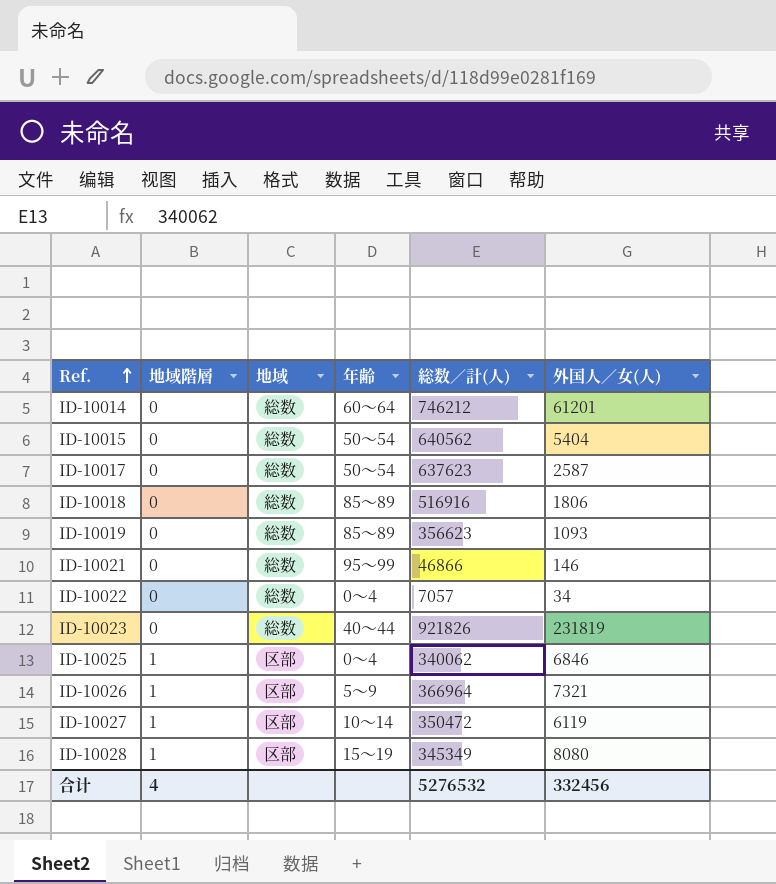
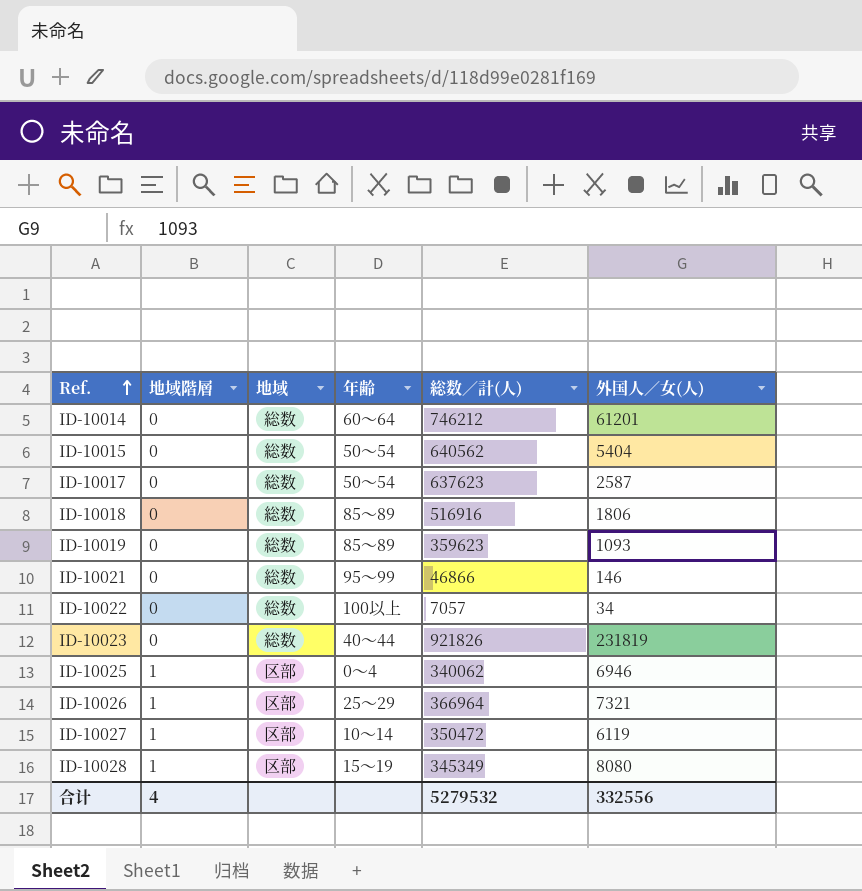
ID-10019 | 総数／計(人): 356623 -> 359623
ID-10022 | 年齢: 0～4 -> 100以上
ID-10025 | 外国人／女(人): 6846 -> 6946
ID-10026 | 年齢: 5～9 -> 25～29
合计 | 総数／計(人): 5276532 -> 5279532
合计 | 外国人／女(人): 332456 -> 332556

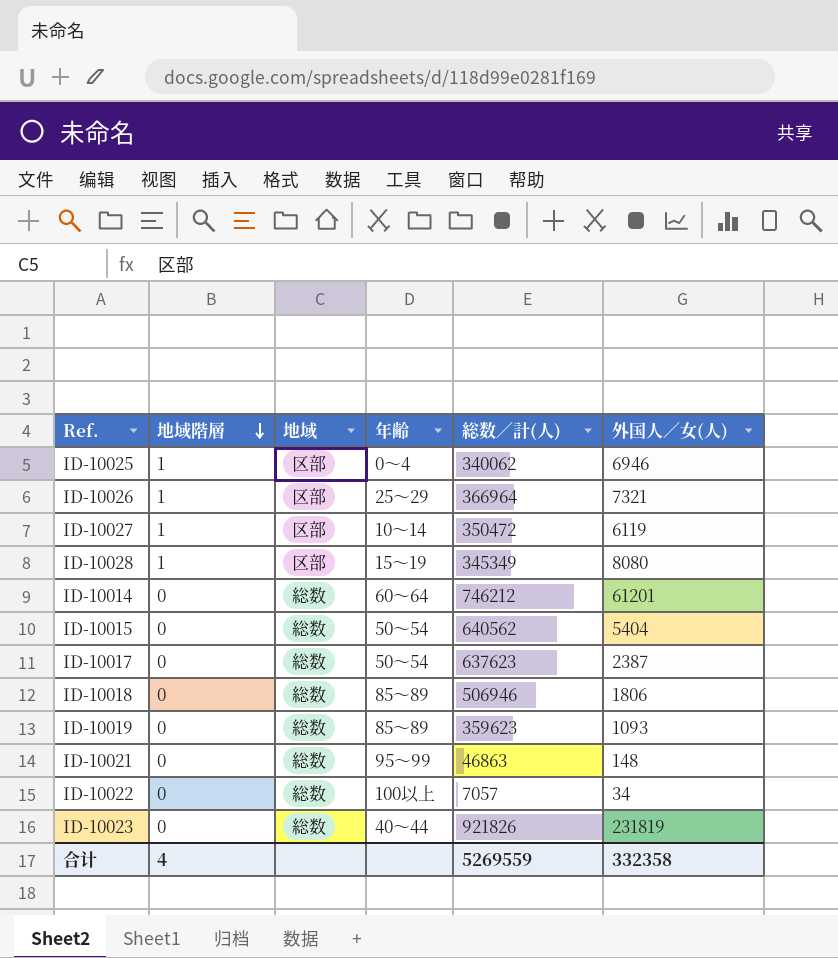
row order: Ref. ascending -> 地域階層 descending
ID-10017 | 外国人／女(人): 2587 -> 2387
ID-10018 | 総数／計(人): 516916 -> 506946
ID-10021 | 総数／計(人): 46866 -> 46863
ID-10021 | 外国人／女(人): 146 -> 148
合计 | 総数／計(人): 5279532 -> 5269559
合计 | 外国人／女(人): 332556 -> 332358

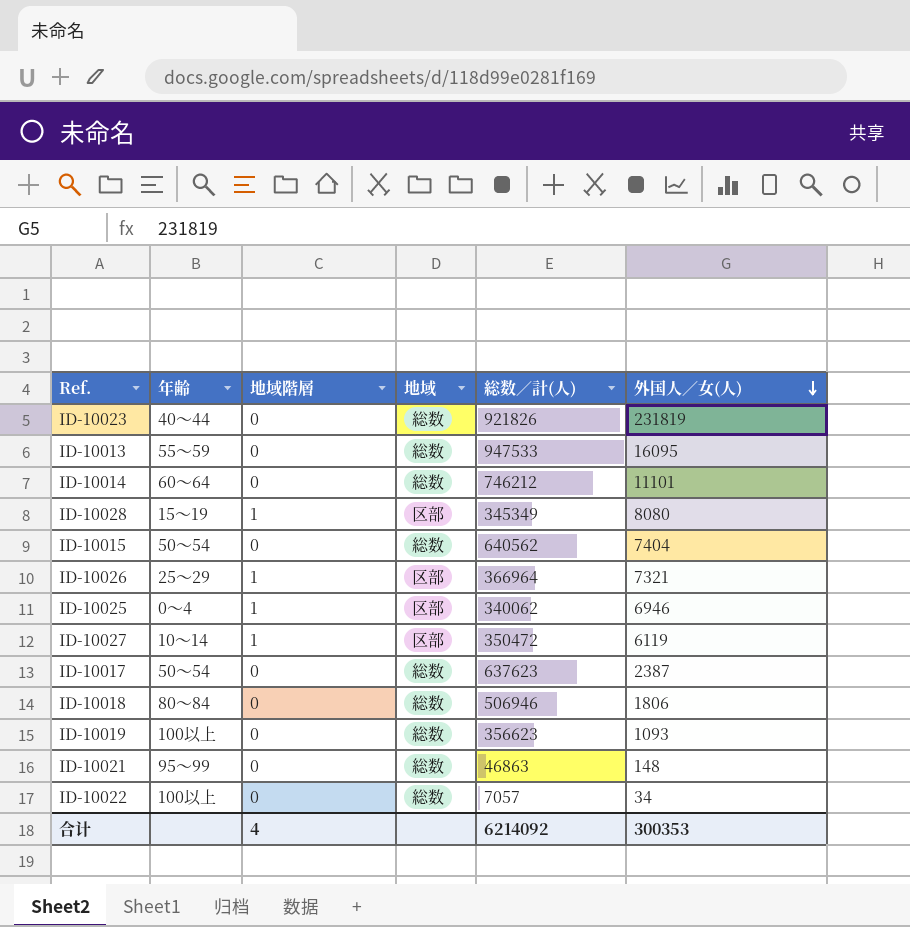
row order: 地域階層 descending -> 外国人／女(人) descending
column 年齢 | position: 4 -> 2
row ID-10013: none -> 55～59 | 0 | 総数 | 947533 | 16095
ID-10014 | 外国人／女(人): 61201 -> 11101
ID-10015 | 外国人／女(人): 5404 -> 7404
ID-10018 | 年齢: 85～89 -> 80～84
ID-10019 | 年齢: 85～89 -> 100以上
ID-10019 | 総数／計(人): 359623 -> 356623
合计 | 総数／計(人): 5269559 -> 6214092
合计 | 外国人／女(人): 332358 -> 300353

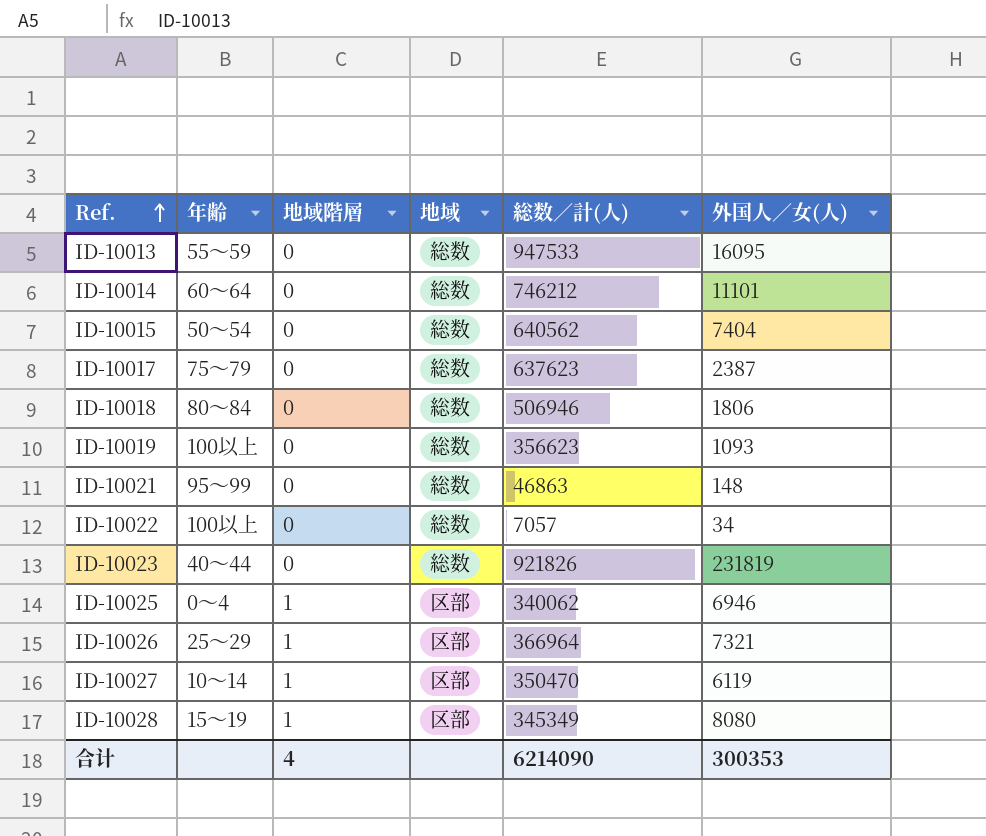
row order: 外国人／女(人) descending -> Ref. ascending
ID-10017 | 年齢: 50～54 -> 75～79
ID-10027 | 総数／計(人): 350472 -> 350470
合计 | 総数／計(人): 6214092 -> 6214090

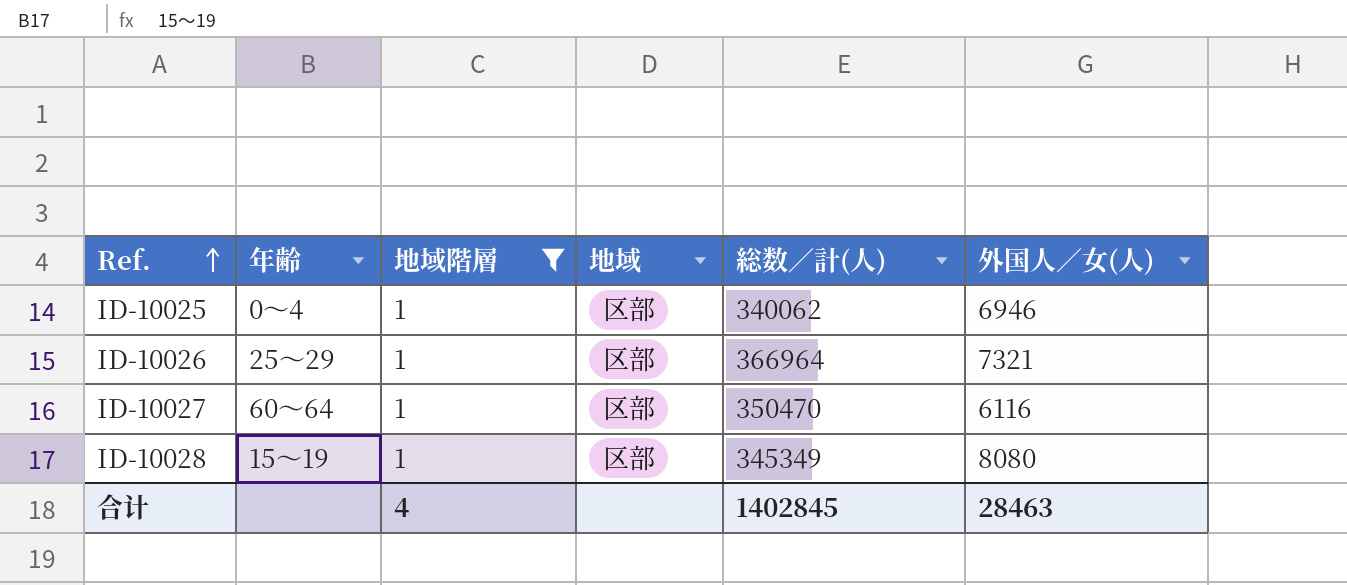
filter: none -> 地域階層 = 1
ID-10027 | 年齢: 10～14 -> 60～64
ID-10027 | 外国人／女(人): 6119 -> 6116
合计 | 総数／計(人): 6214090 -> 1402845
合计 | 外国人／女(人): 300353 -> 28463

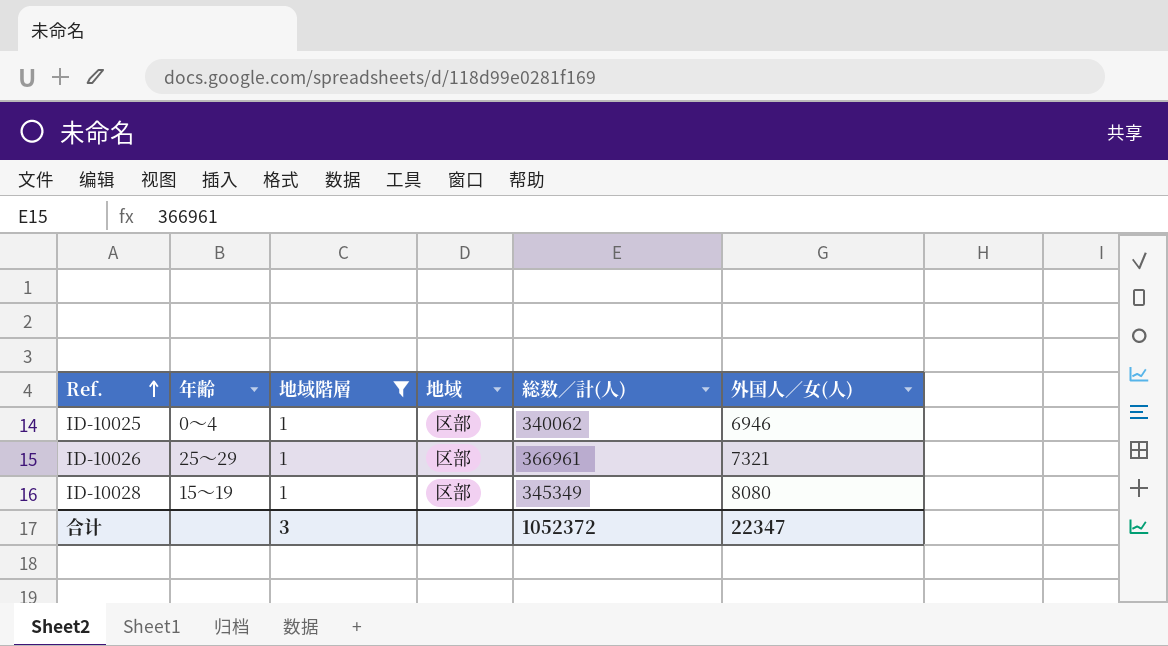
row ID-10027: 60～64 | 1 | 区部 | 350470 | 6116 -> none
ID-10026 | 総数／計(人): 366964 -> 366961
合计 | 地域階層: 4 -> 3
合计 | 総数／計(人): 1402845 -> 1052372
合计 | 外国人／女(人): 28463 -> 22347

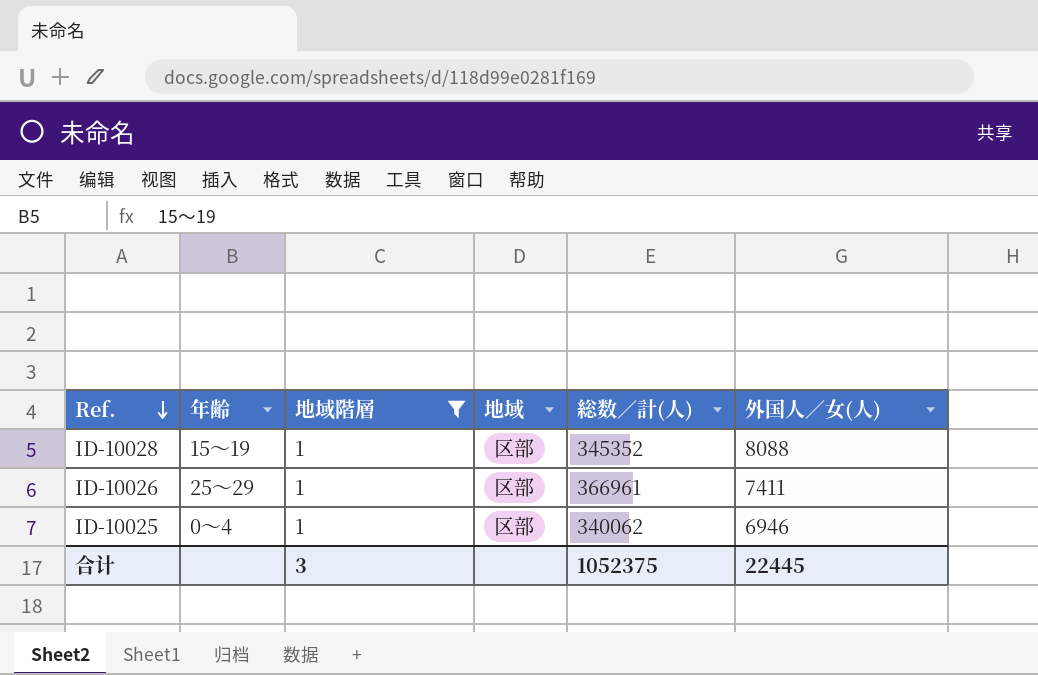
row order: Ref. ascending -> Ref. descending
ID-10028 | 総数／計(人): 345349 -> 345352
ID-10028 | 外国人／女(人): 8080 -> 8088
ID-10026 | 外国人／女(人): 7321 -> 7411
合计 | 総数／計(人): 1052372 -> 1052375
合计 | 外国人／女(人): 22347 -> 22445

